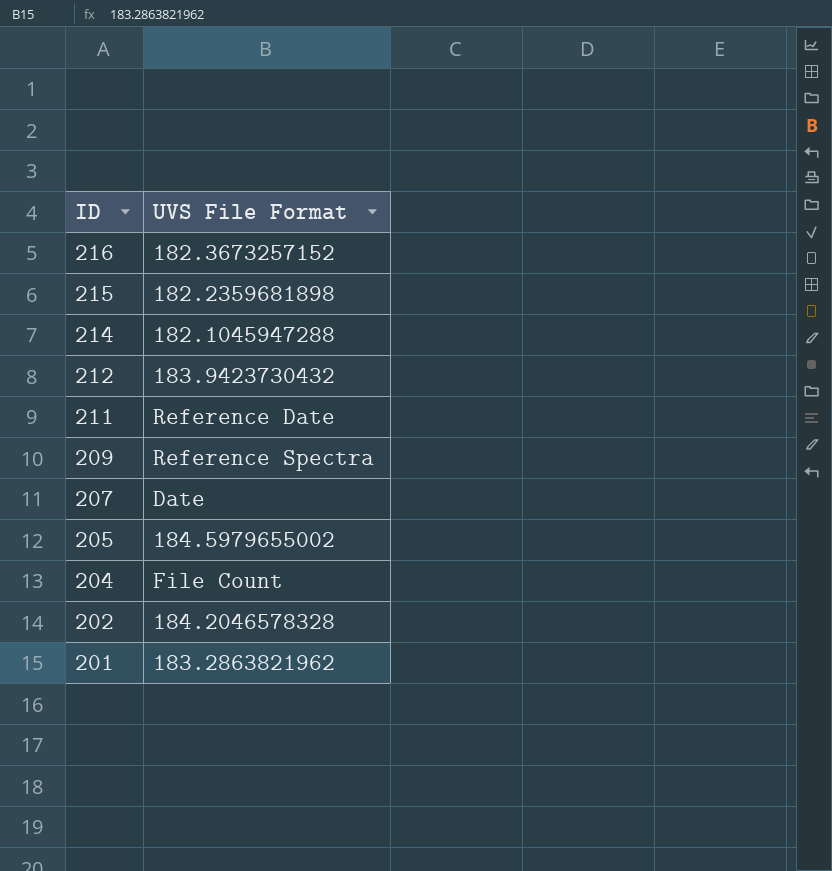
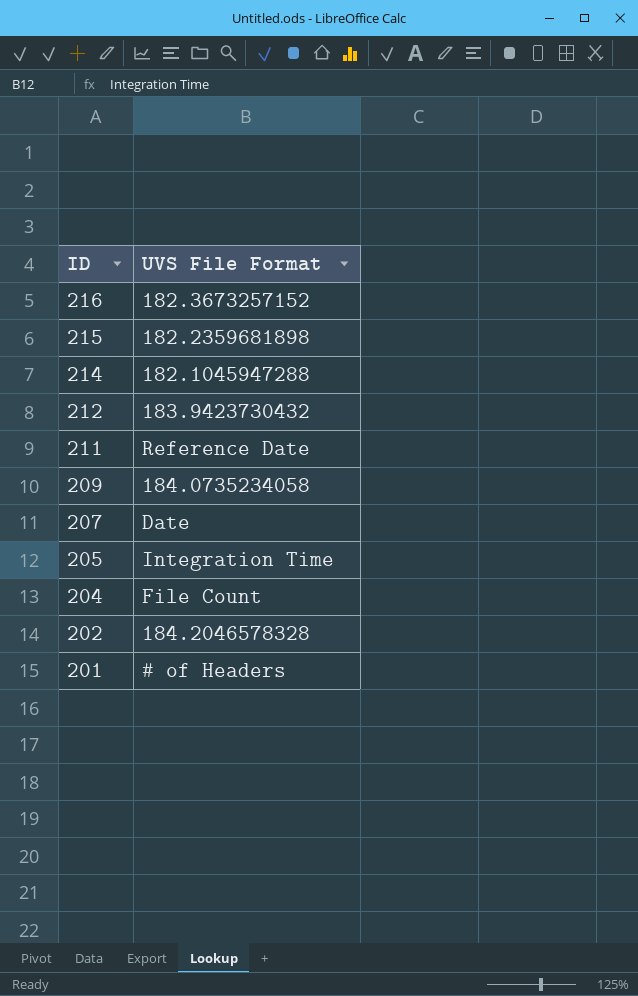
209 | UVS File Format: Reference Spectra -> 184.0735234058
205 | UVS File Format: 184.5979655002 -> Integration Time
201 | UVS File Format: 183.2863821962 -> # of Headers

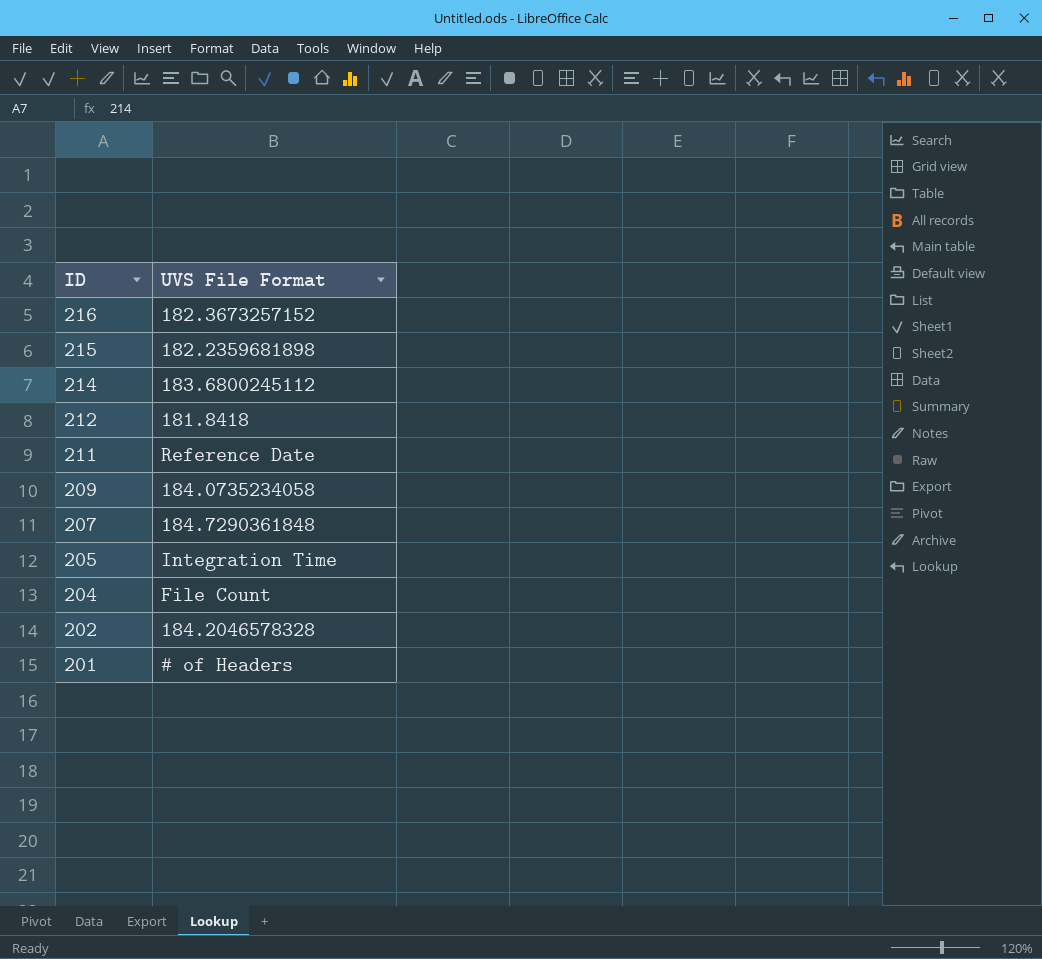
214 | UVS File Format: 182.1045947288 -> 183.6800245112
212 | UVS File Format: 183.9423730432 -> 181.8418
207 | UVS File Format: Date -> 184.7290361848

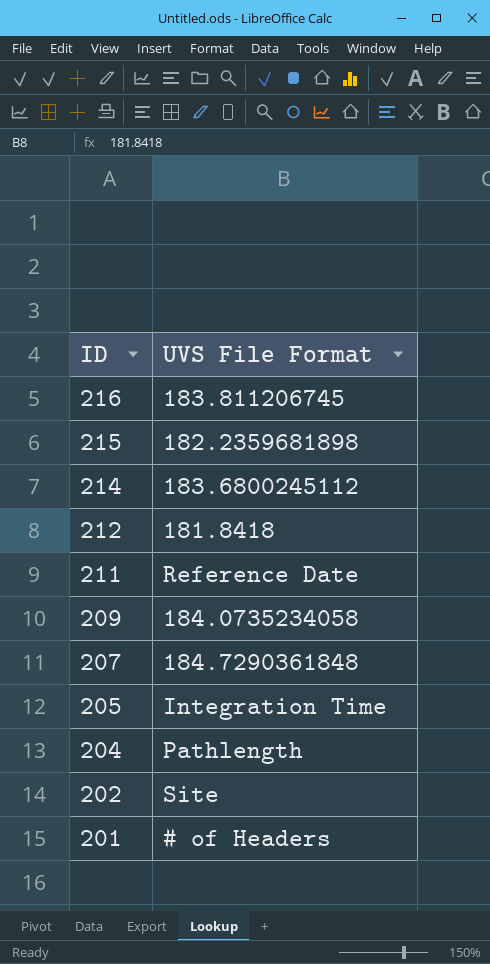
216 | UVS File Format: 182.3673257152 -> 183.811206745
204 | UVS File Format: File Count -> Pathlength
202 | UVS File Format: 184.2046578328 -> Site

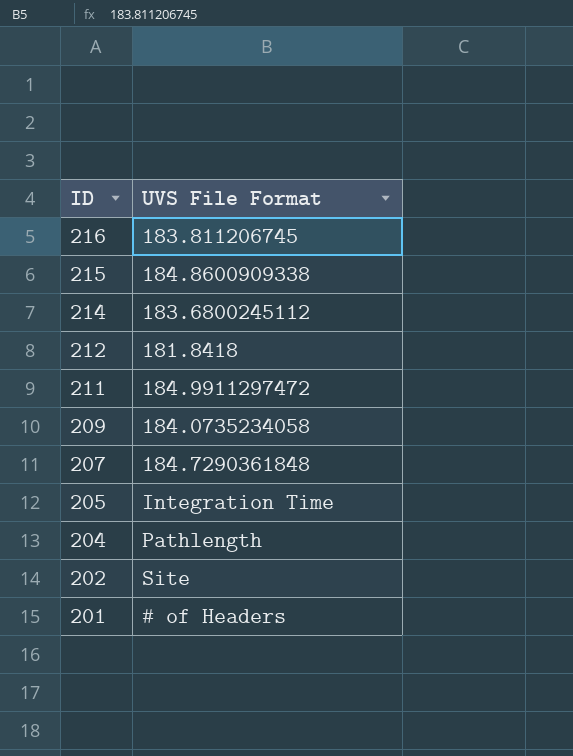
215 | UVS File Format: 182.2359681898 -> 184.8600909338
211 | UVS File Format: Reference Date -> 184.9911297472

